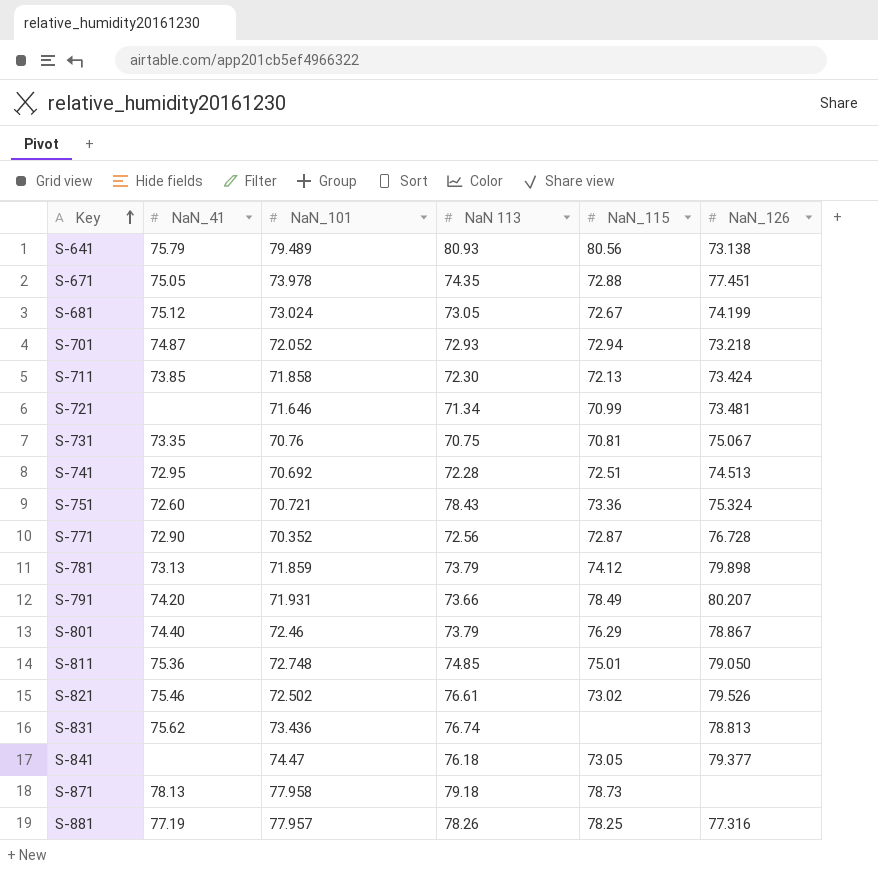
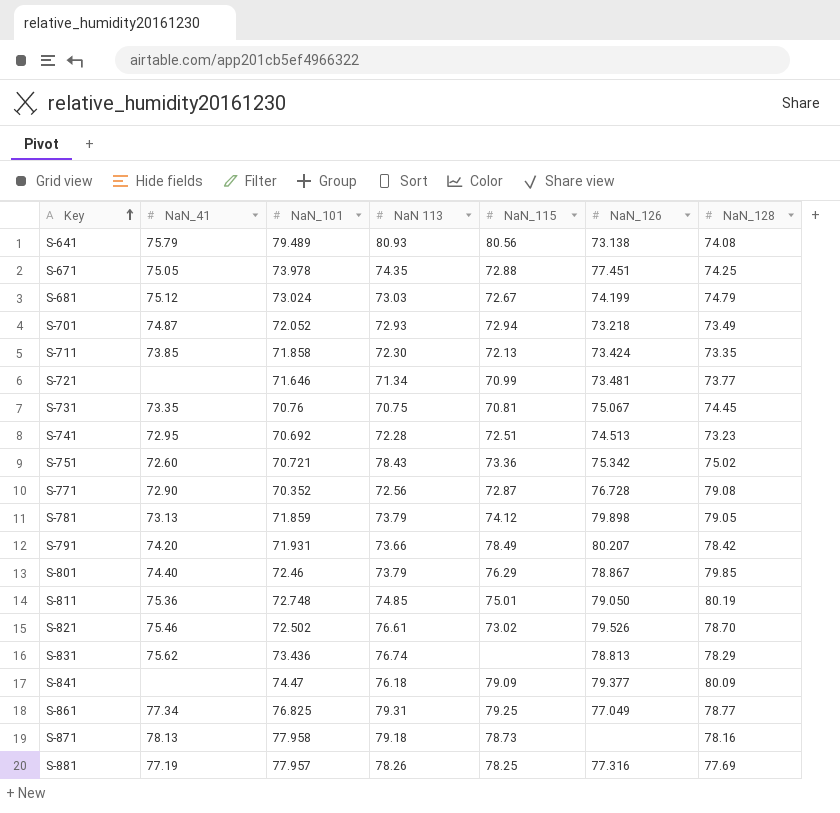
column NaN_128 | position: none -> 7
S-681 | NaN 113: 73.05 -> 73.03
S-751 | NaN_126: 75.324 -> 75.342
S-841 | NaN_115: 73.05 -> 79.09
row S-861: none -> 77.34 | 76.825 | 79.31 | 79.25 | 77.049 | 78.77

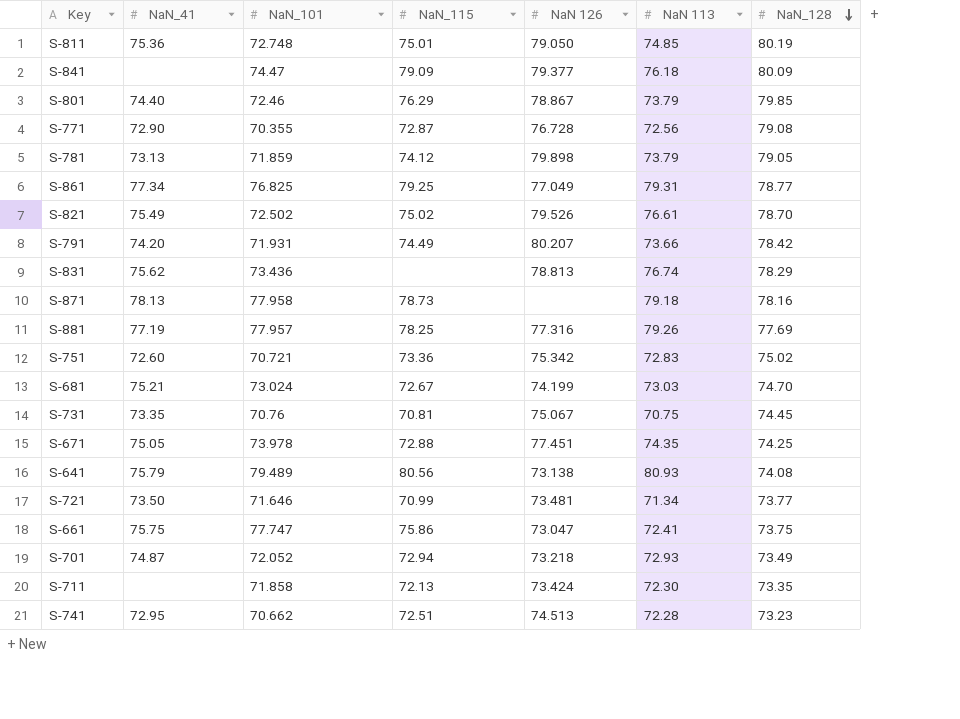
row order: Key ascending -> NaN_128 descending
column name: NaN_126 -> NaN 126
column NaN 113 | position: 4 -> 6
S-771 | NaN_101: 70.352 -> 70.355
S-821 | NaN_41: 75.46 -> 75.49
S-821 | NaN_115: 73.02 -> 75.02
S-791 | NaN_115: 78.49 -> 74.49
S-881 | NaN 113: 78.26 -> 79.26
S-751 | NaN 113: 78.43 -> 72.83
S-681 | NaN_41: 75.12 -> 75.21
S-681 | NaN_128: 74.79 -> 74.70
S-721 | NaN_41: none -> 73.50
row S-661: none -> 75.75 | 77.747 | 75.86 | 73.047 | 72.41 | 73.75
S-711 | NaN_41: 73.85 -> none
S-741 | NaN_101: 70.692 -> 70.662

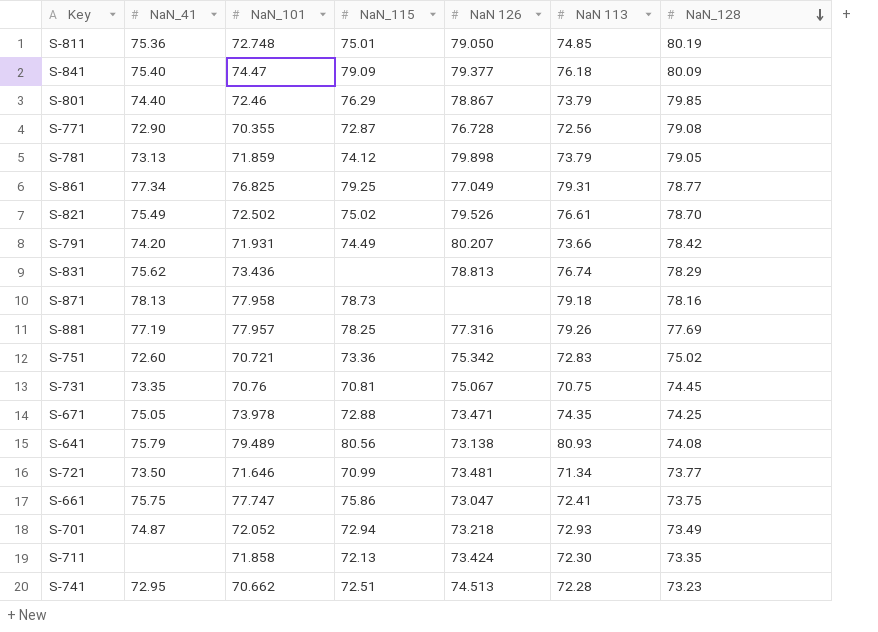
row S-681: 75.21 | 73.024 | 72.67 | 74.199 | 73.03 | 74.70 -> none
S-841 | NaN_41: none -> 75.40
S-671 | NaN 126: 77.451 -> 73.471

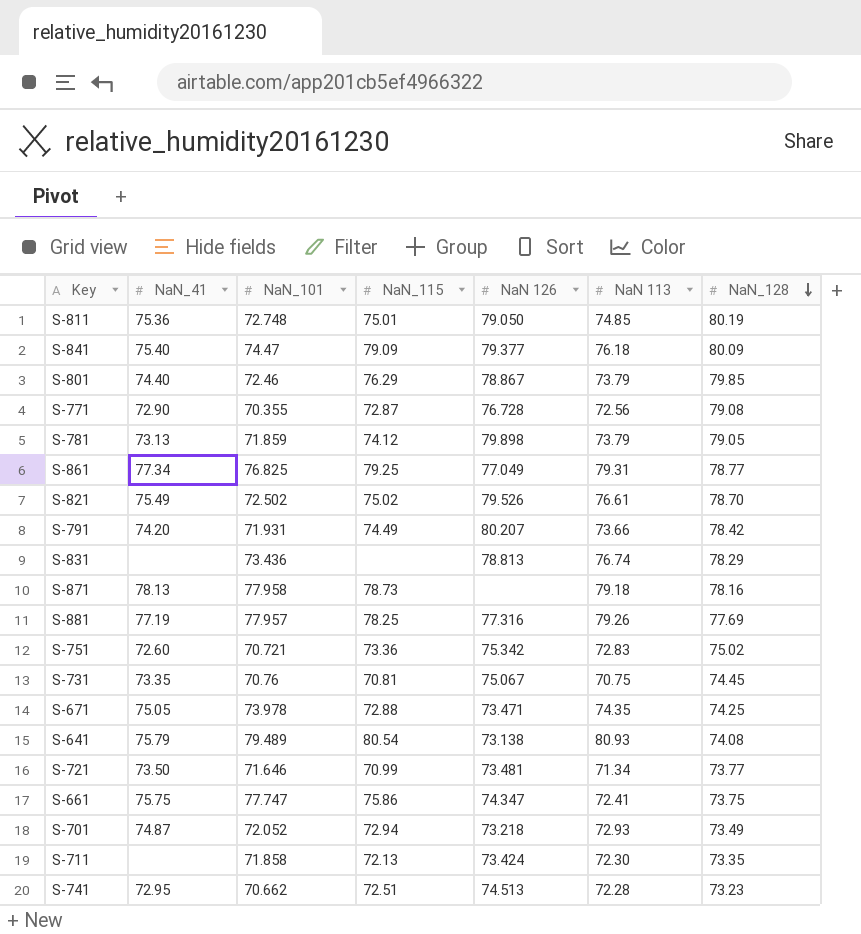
S-831 | NaN_41: 75.62 -> none
S-641 | NaN_115: 80.56 -> 80.54
S-661 | NaN 126: 73.047 -> 74.347

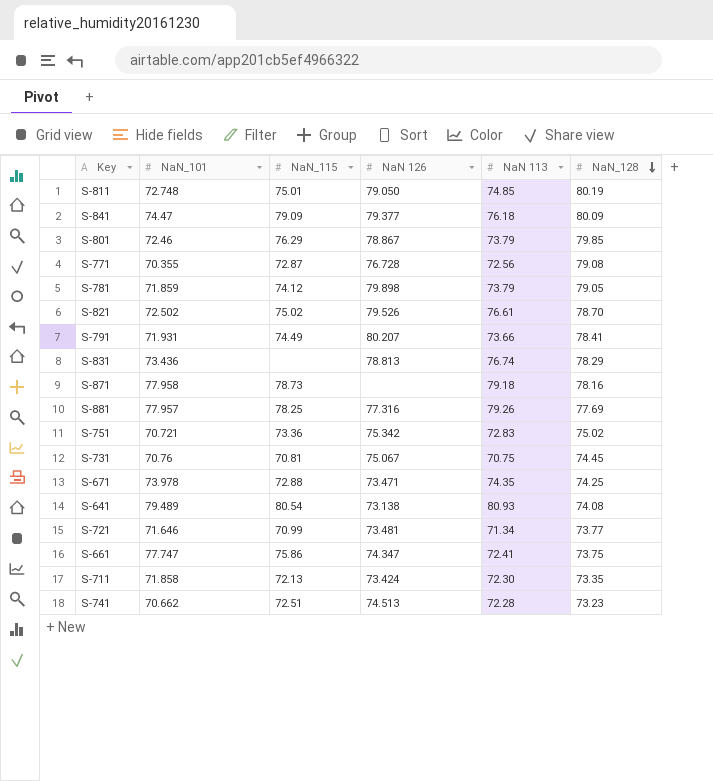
column NaN_41 | position: 2 -> none
row S-861: 77.34 | 76.825 | 79.25 | 77.049 | 79.31 | 78.77 -> none
row S-701: 74.87 | 72.052 | 72.94 | 73.218 | 72.93 | 73.49 -> none
S-791 | NaN_128: 78.42 -> 78.41

